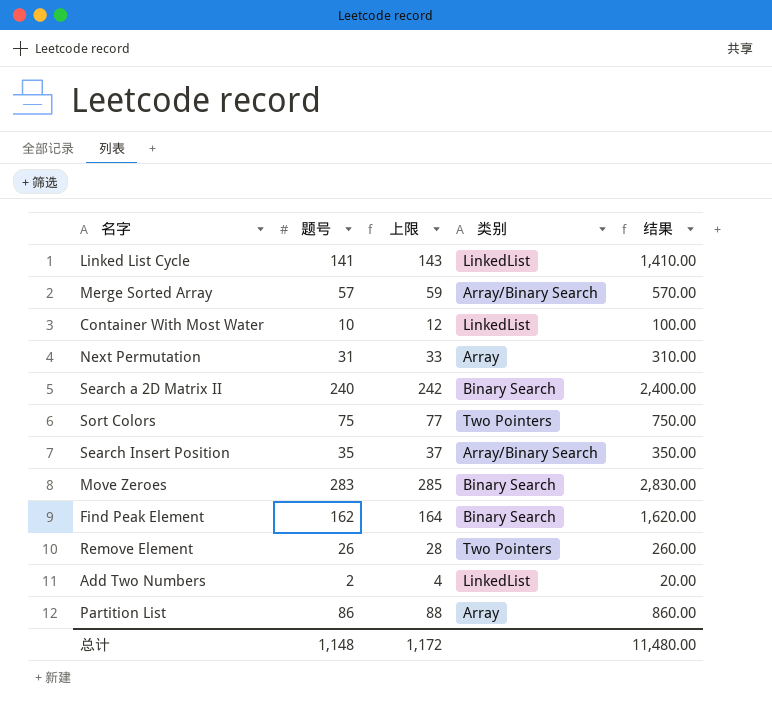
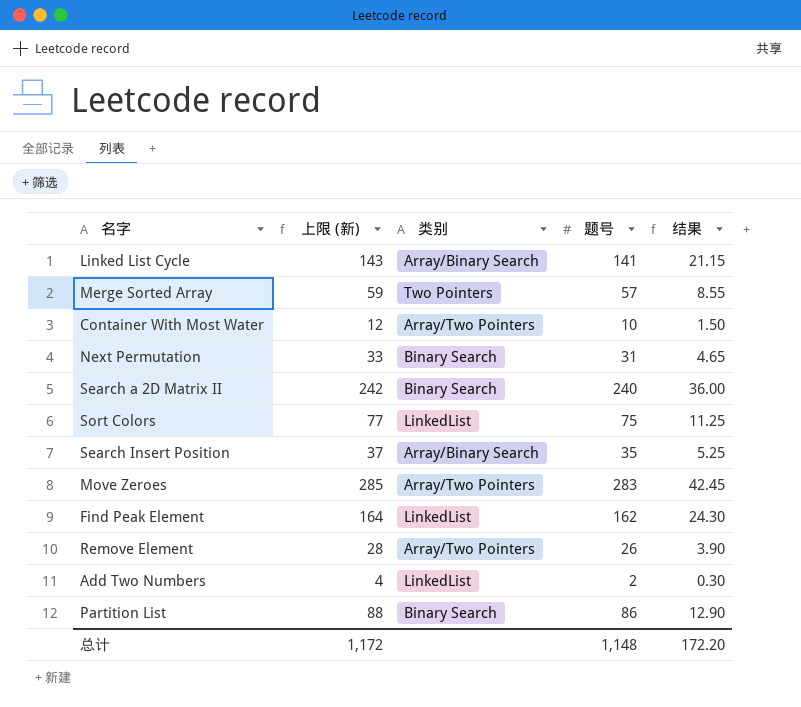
column name: 上限 -> 上限 (新)
column 题号 | position: 2 -> 4
column 结果 | formula: [题号] * 10 -> [题号] * 0.15
Linked List Cycle | 类别: LinkedList -> Array/Binary Search
Merge Sorted Array | 类别: Array/Binary Search -> Two Pointers
Container With Most Water | 类别: LinkedList -> Array/Two Pointers
Next Permutation | 类别: Array -> Binary Search
Sort Colors | 类别: Two Pointers -> LinkedList
Move Zeroes | 类别: Binary Search -> Array/Two Pointers
Find Peak Element | 类别: Binary Search -> LinkedList
Remove Element | 类别: Two Pointers -> Array/Two Pointers
Partition List | 类别: Array -> Binary Search
总计 | 结果: 11,480.00 -> 172.20

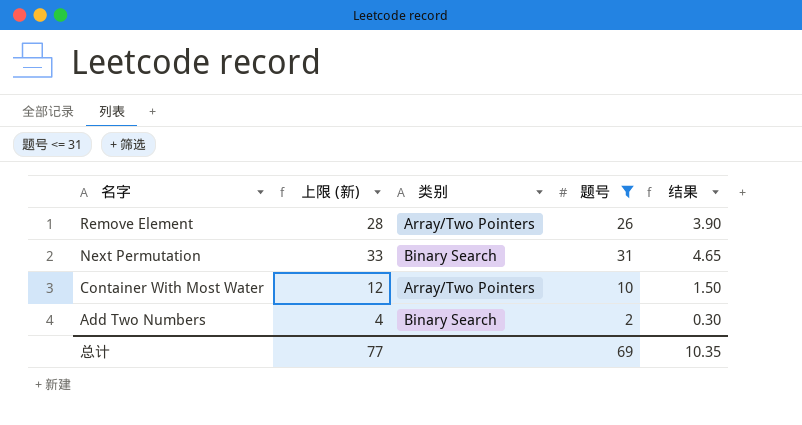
filter: none -> 题号 <= 31
row order: none -> 名字 descending
Add Two Numbers | 类别: LinkedList -> Binary Search
总计 | 上限 (新): 1,172 -> 77
总计 | 题号: 1,148 -> 69
总计 | 结果: 172.20 -> 10.35

